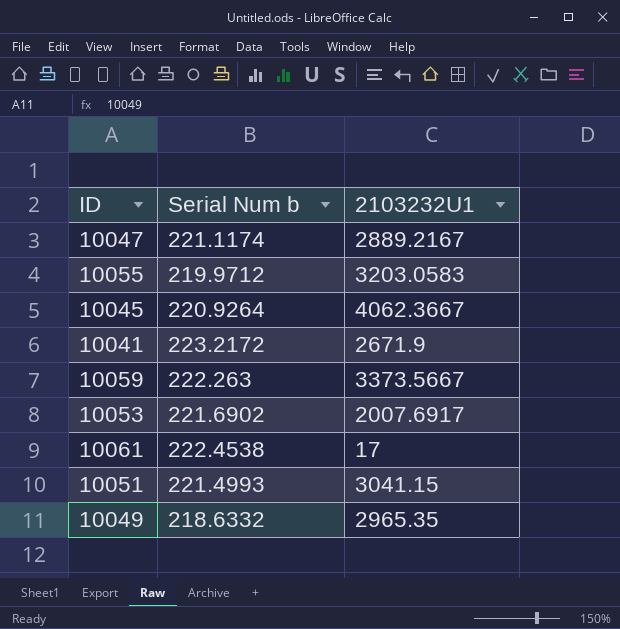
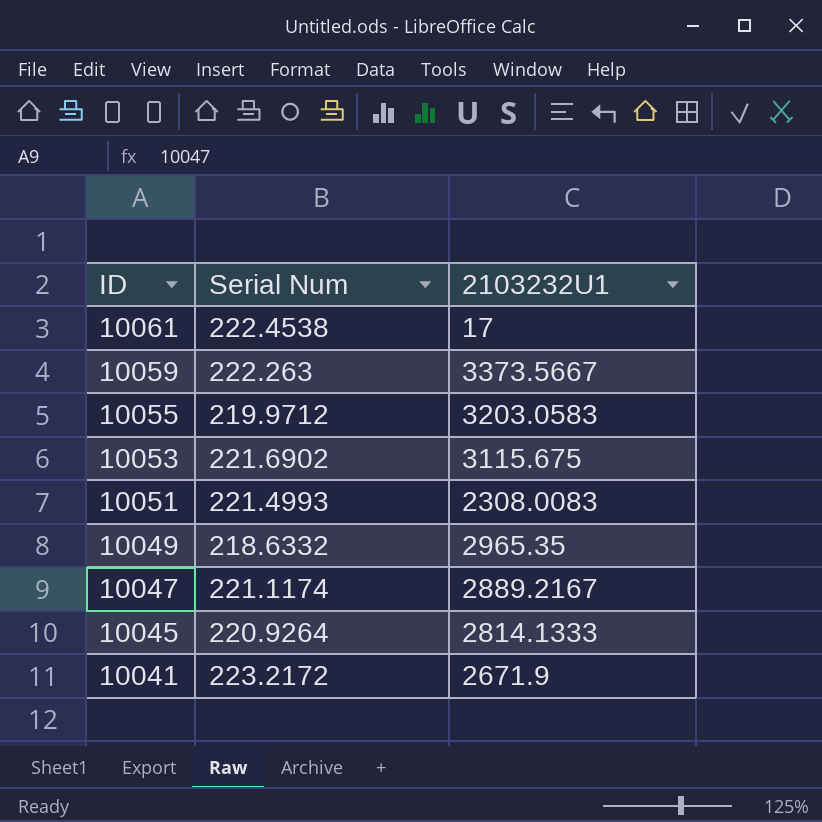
row order: none -> ID descending
column name: Serial Num b -> Serial Num
10053 | 2103232U1: 2007.6917 -> 3115.675
10051 | 2103232U1: 3041.15 -> 2308.0083
10045 | 2103232U1: 4062.3667 -> 2814.1333

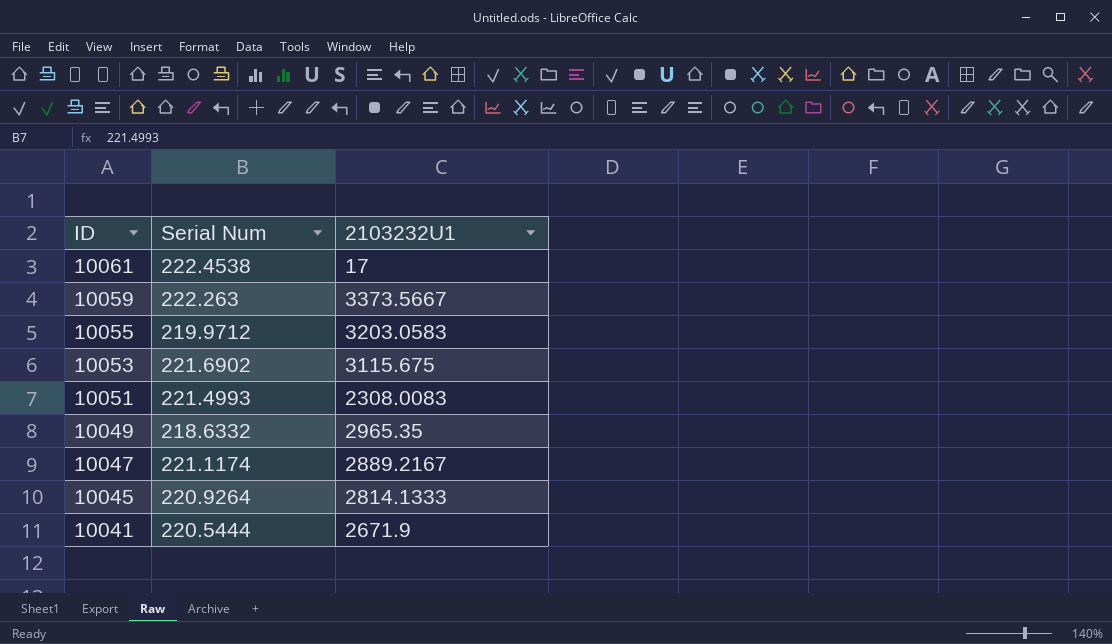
10041 | Serial Num: 223.2172 -> 220.5444

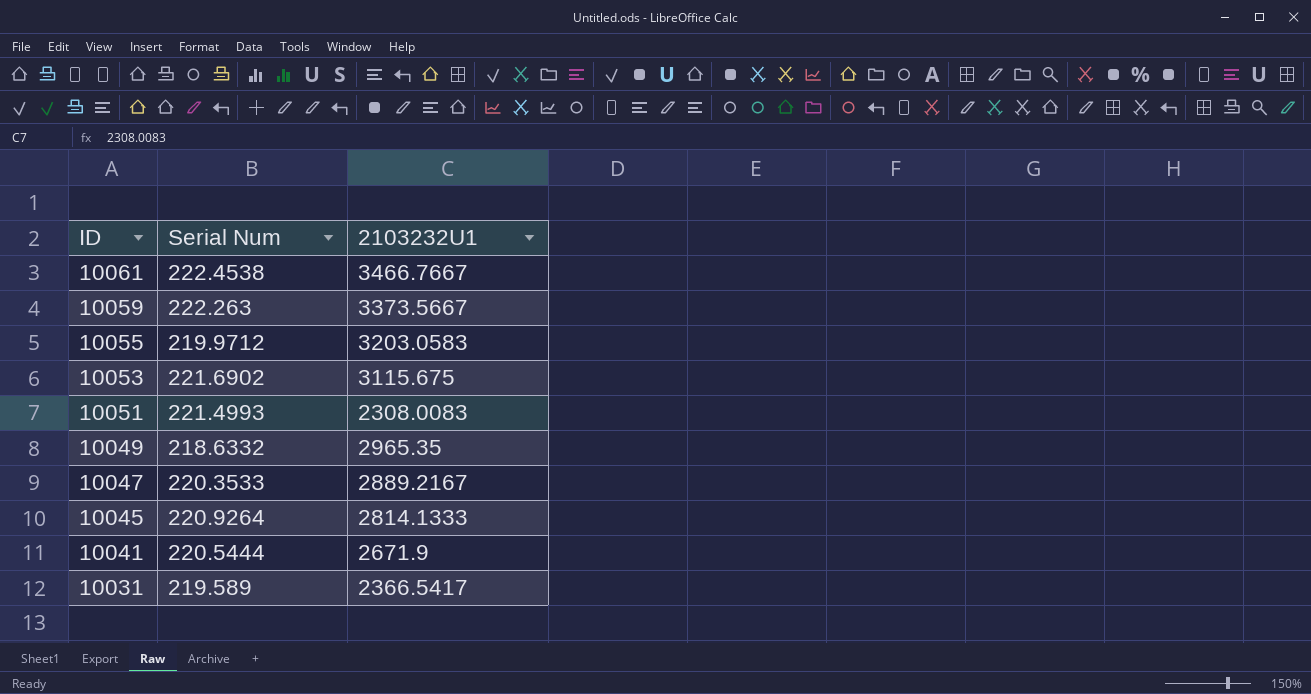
10061 | 2103232U1: 17 -> 3466.7667
10047 | Serial Num: 221.1174 -> 220.3533
row 10031: none -> 219.589 | 2366.5417

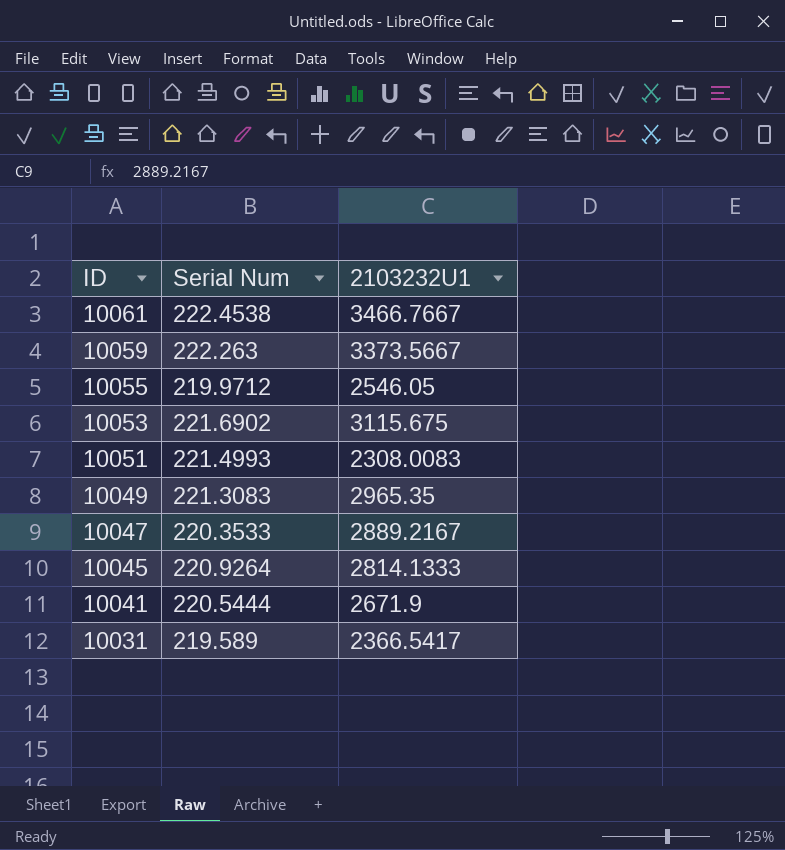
10055 | 2103232U1: 3203.0583 -> 2546.05
10049 | Serial Num: 218.6332 -> 221.3083

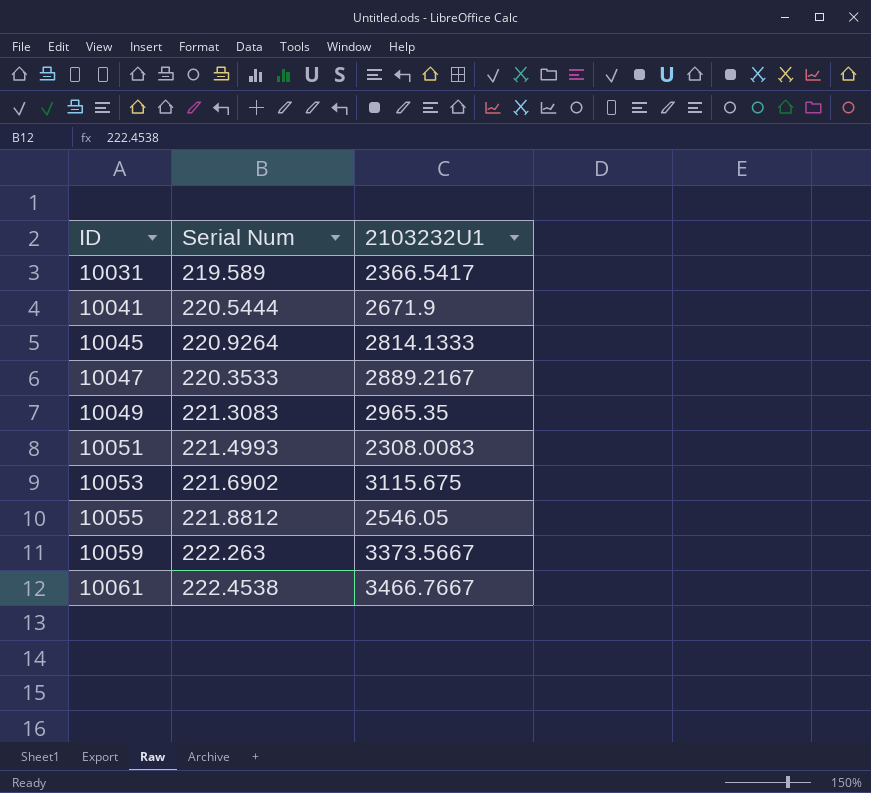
row order: ID descending -> ID ascending
10055 | Serial Num: 219.9712 -> 221.8812

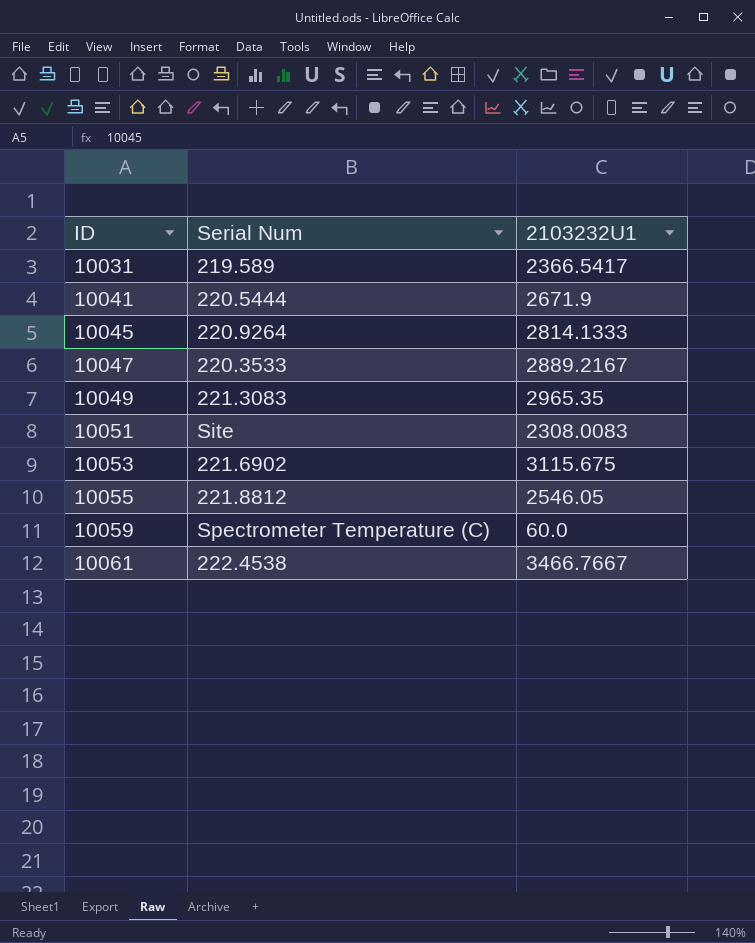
10051 | Serial Num: 221.4993 -> Site
10059 | Serial Num: 222.263 -> Spectrometer Temperature (C)
10059 | 2103232U1: 3373.5667 -> 60.0

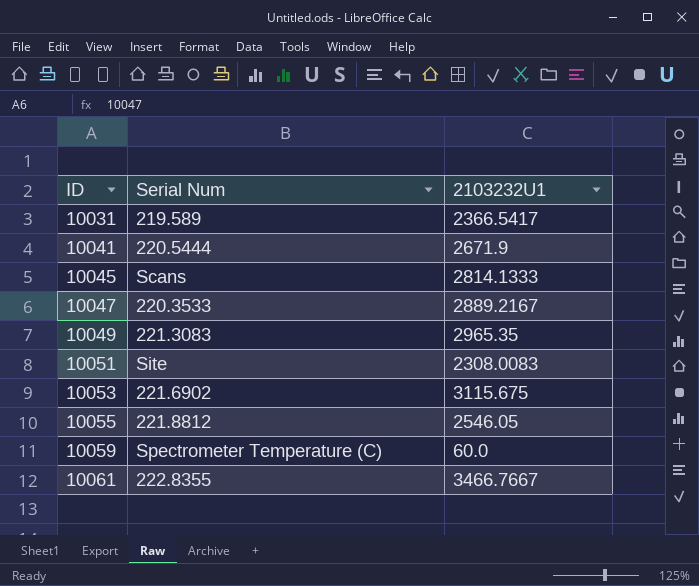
10045 | Serial Num: 220.9264 -> Scans
10061 | Serial Num: 222.4538 -> 222.8355

